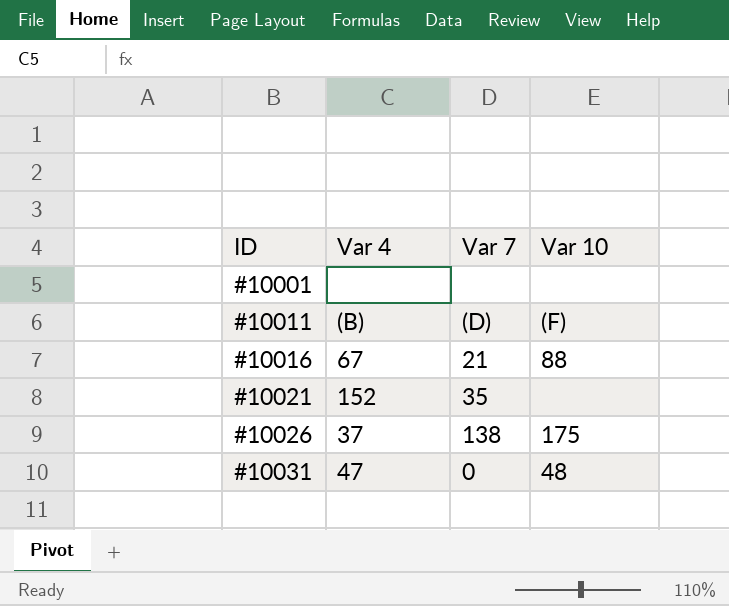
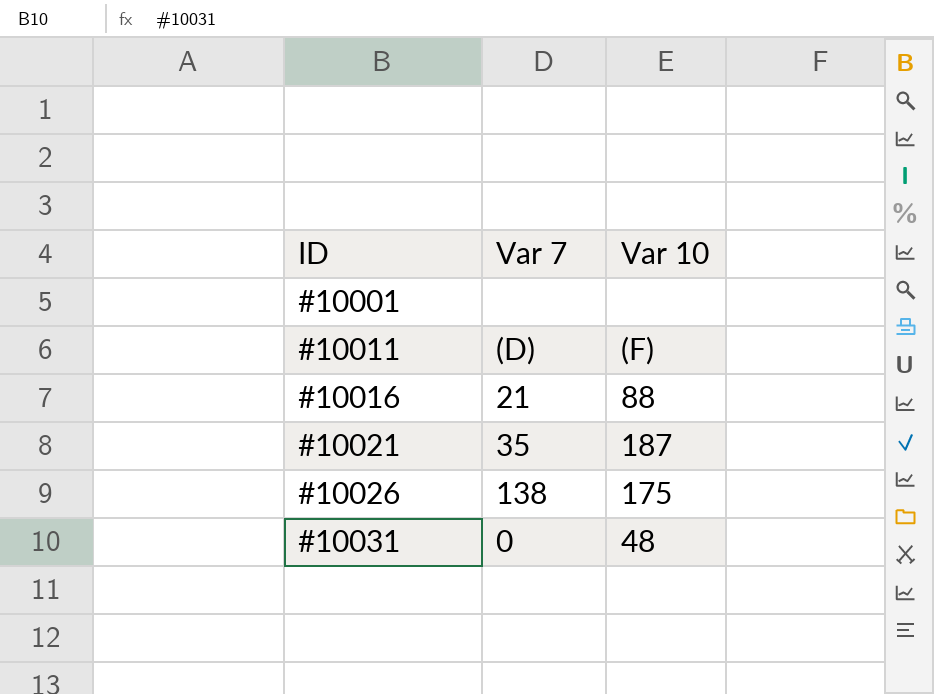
column Var 4 | position: 2 -> none
#10021 | Var 10: none -> 187

